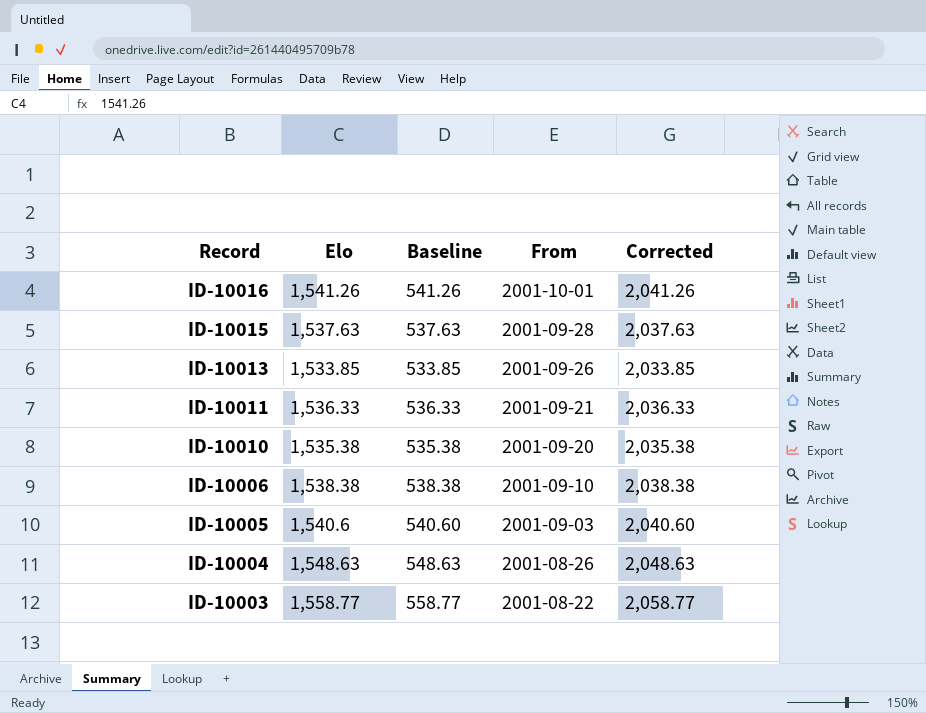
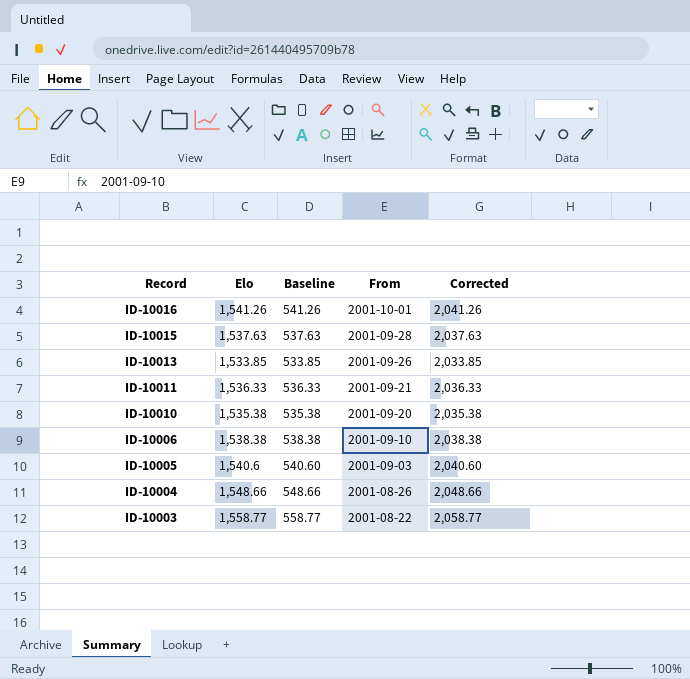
ID-10004 | Elo: 1,548.63 -> 1,548.66
ID-10004 | Baseline: 548.63 -> 548.66
ID-10004 | Corrected: 2,048.63 -> 2,048.66

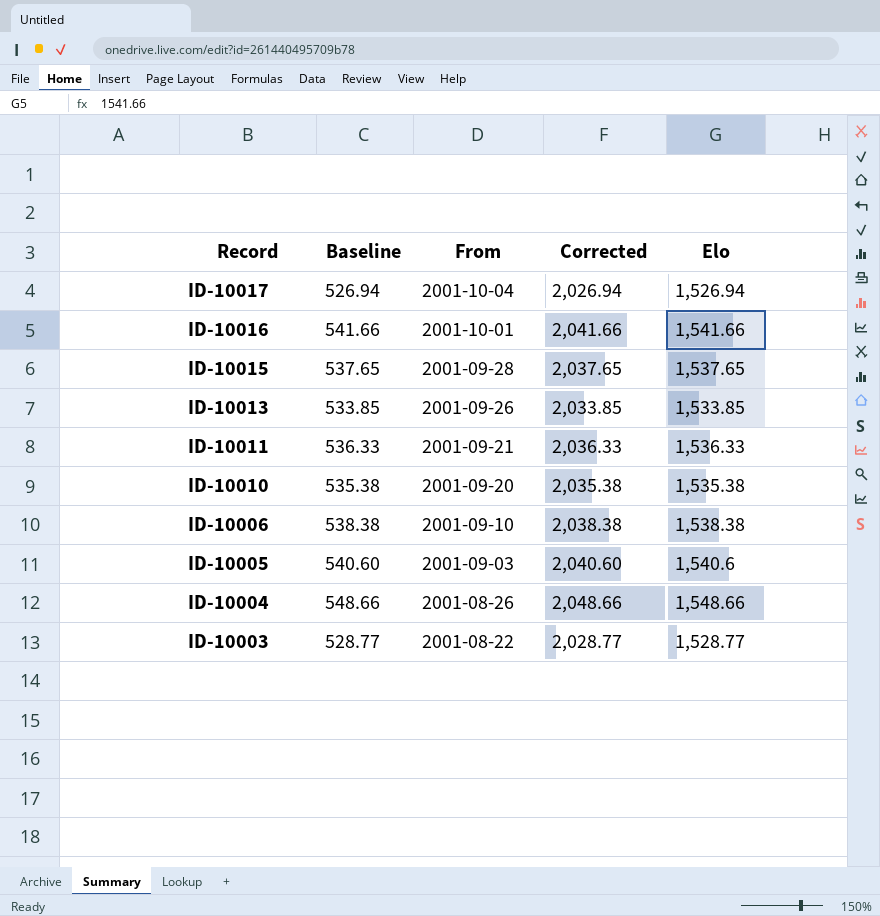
column Elo | position: 2 -> 5
row ID-10017: none -> 526.94 | 2001-10-04 | 2,026.94 | 1,526.94
ID-10016 | Baseline: 541.26 -> 541.66
ID-10016 | Corrected: 2,041.26 -> 2,041.66
ID-10016 | Elo: 1,541.26 -> 1,541.66
ID-10015 | Baseline: 537.63 -> 537.65
ID-10015 | Corrected: 2,037.63 -> 2,037.65
ID-10015 | Elo: 1,537.63 -> 1,537.65
ID-10003 | Baseline: 558.77 -> 528.77
ID-10003 | Corrected: 2,058.77 -> 2,028.77
ID-10003 | Elo: 1,558.77 -> 1,528.77

